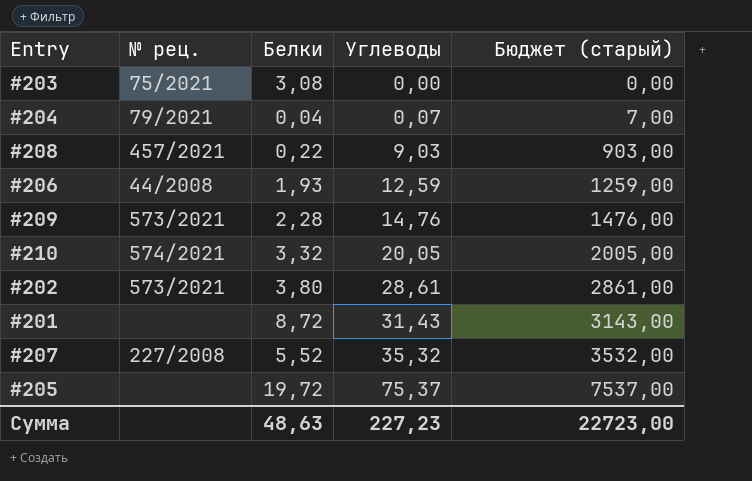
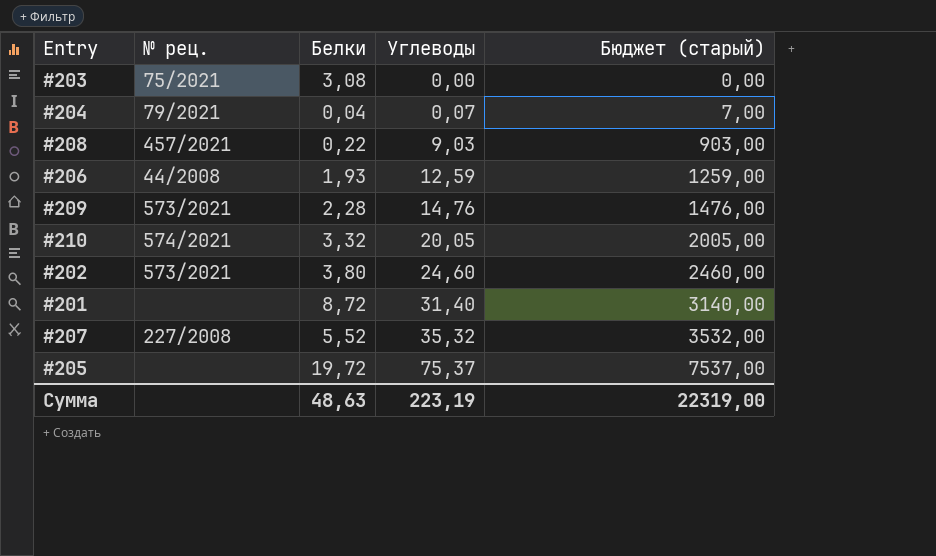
#202 | Углеводы: 28,61 -> 24,60
#202 | Бюджет (старый): 2861,00 -> 2460,00
#201 | Углеводы: 31,43 -> 31,40
#201 | Бюджет (старый): 3143,00 -> 3140,00
Сумма | Углеводы: 227,23 -> 223,19
Сумма | Бюджет (старый): 22723,00 -> 22319,00

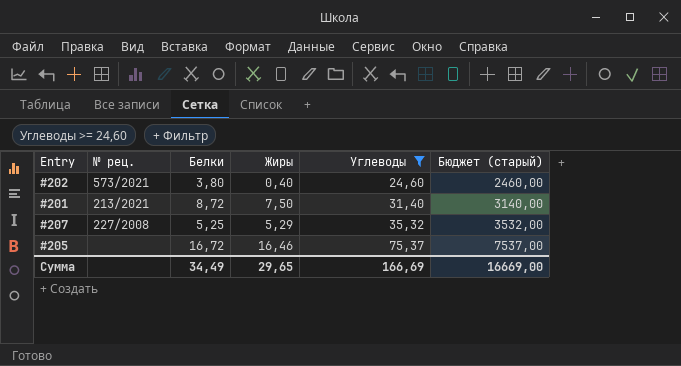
filter: none -> Углеводы >= 24,60
column Жиры | position: none -> 4
#201 | № рец.: none -> 213/2021
#207 | Белки: 5,52 -> 5,25
#205 | Белки: 19,72 -> 16,72
Сумма | Белки: 48,63 -> 34,49
Сумма | Углеводы: 223,19 -> 166,69
Сумма | Бюджет (старый): 22319,00 -> 16669,00

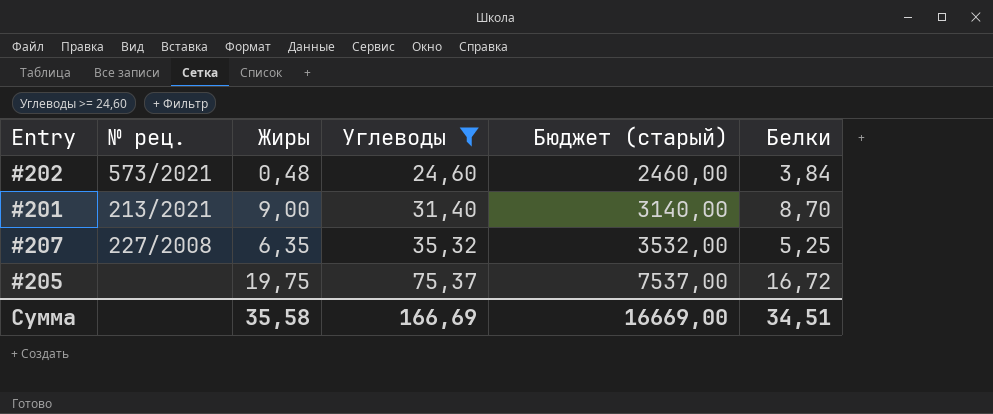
column Белки | position: 3 -> 6
#202 | Жиры: 0,40 -> 0,48
#202 | Белки: 3,80 -> 3,84
#201 | Жиры: 7,50 -> 9,00
#201 | Белки: 8,72 -> 8,70
#207 | Жиры: 5,29 -> 6,35
#205 | Жиры: 16,46 -> 19,75
Сумма | Жиры: 29,65 -> 35,58
Сумма | Белки: 34,49 -> 34,51

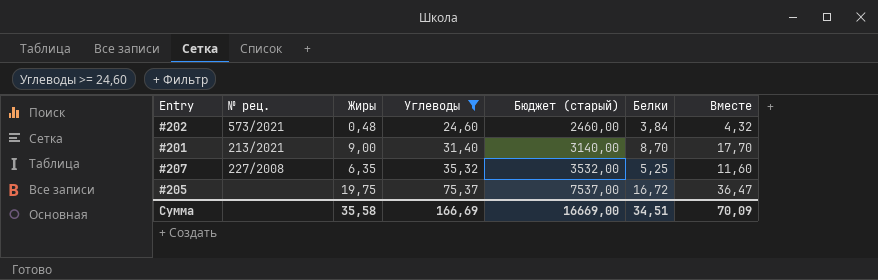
column Вместе | formula: none -> [Жиры] + [Белки]

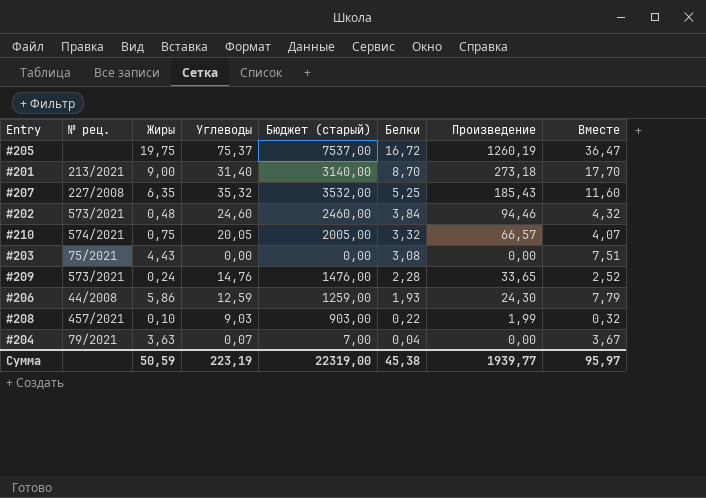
filter: Углеводы >= 24,60 -> none
row order: Углеводы ascending -> Белки descending
column Произведение | formula: none -> [Углеводы] * [Белки]
Сумма | Жиры: 35,58 -> 50,59
Сумма | Углеводы: 166,69 -> 223,19
Сумма | Бюджет (старый): 16669,00 -> 22319,00
Сумма | Белки: 34,51 -> 45,38
Сумма | Вместе: 70,09 -> 95,97

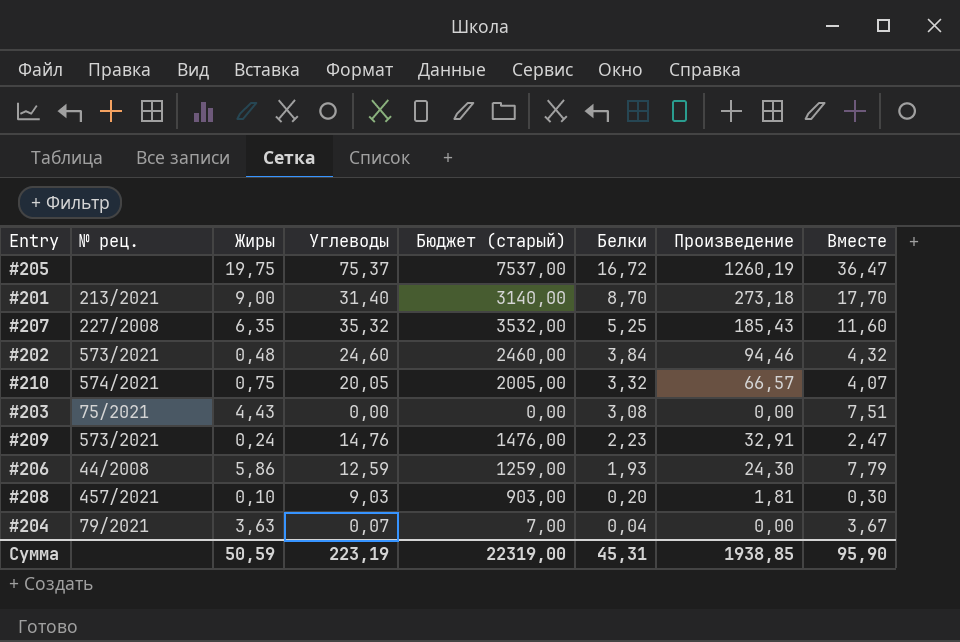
#209 | Белки: 2,28 -> 2,23
#209 | Произведение: 33,65 -> 32,91
#209 | Вместе: 2,52 -> 2,47
#208 | Белки: 0,22 -> 0,20
#208 | Произведение: 1,99 -> 1,81
#208 | Вместе: 0,32 -> 0,30
Сумма | Белки: 45,38 -> 45,31
Сумма | Произведение: 1939,77 -> 1938,85
Сумма | Вместе: 95,97 -> 95,90

